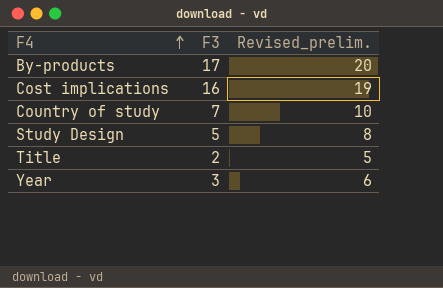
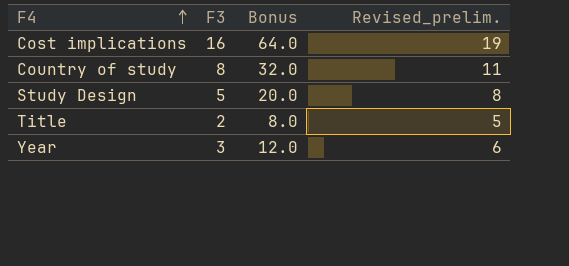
column Bonus | formula: none -> [F3] * 4
row By-products: 17 | 20 -> none
Country of study | F3: 7 -> 8
Country of study | Revised_prelim.: 10 -> 11

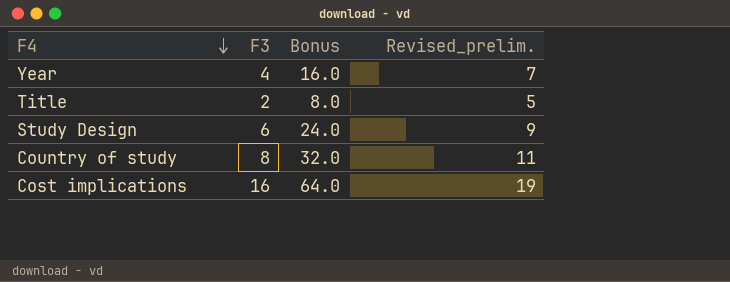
row order: F4 ascending -> F4 descending
Year | F3: 3 -> 4
Year | Bonus: 12.0 -> 16.0
Year | Revised_prelim.: 6 -> 7
Study Design | F3: 5 -> 6
Study Design | Bonus: 20.0 -> 24.0
Study Design | Revised_prelim.: 8 -> 9

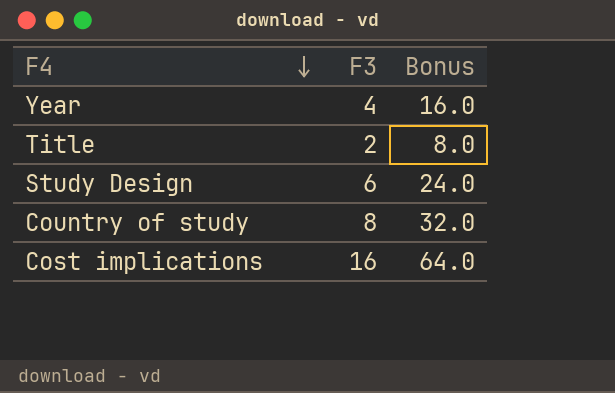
column Revised_prelim. | formula: [F3] + 3 -> none

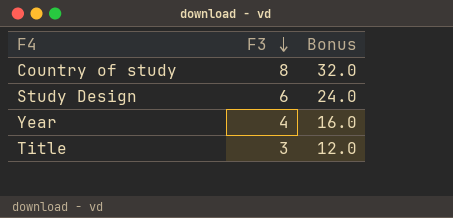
row order: F4 descending -> F3 descending
row Cost implications: 16 | 64.0 -> none
Title | F3: 2 -> 3
Title | Bonus: 8.0 -> 12.0

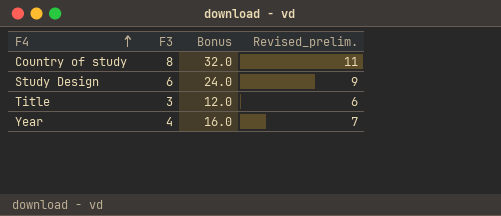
row order: F3 descending -> F4 ascending
column Revised_prelim. | formula: none -> [F3] + 3

